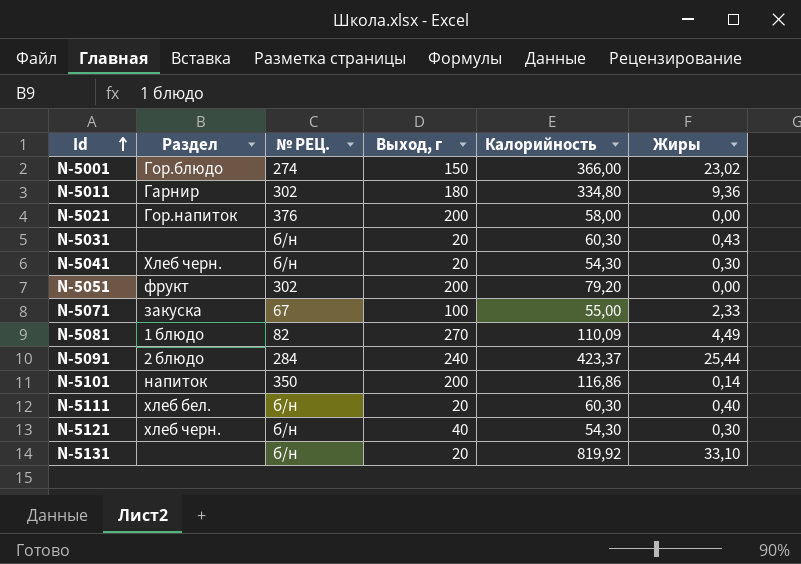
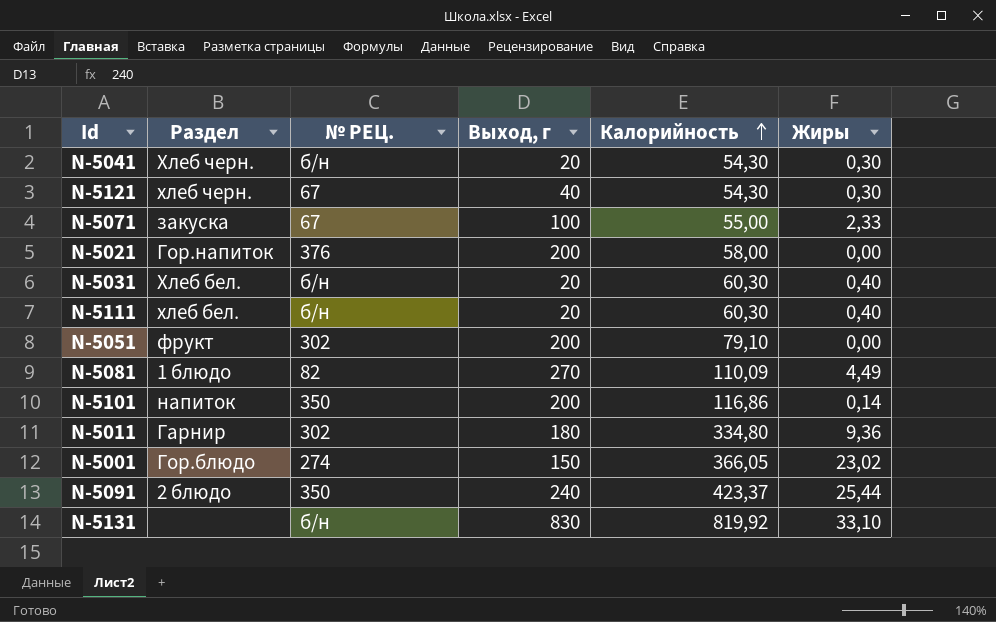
row order: Id ascending -> Калорийность ascending
N-5121 | № РЕЦ.: б/н -> 67
N-5031 | Раздел: none -> Хлеб бел.
N-5031 | Жиры: 0,43 -> 0,40
N-5051 | Калорийность: 79,20 -> 79,10
N-5001 | Калорийность: 366,00 -> 366,05
N-5091 | № РЕЦ.: 284 -> 350
N-5131 | Выход, г: 20 -> 830

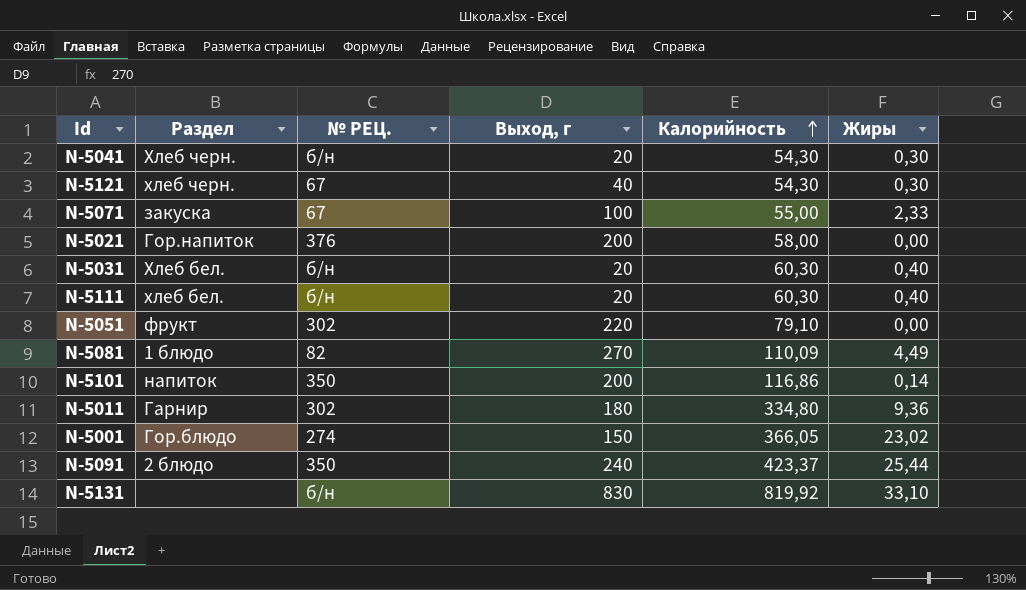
N-5051 | Выход, г: 200 -> 220

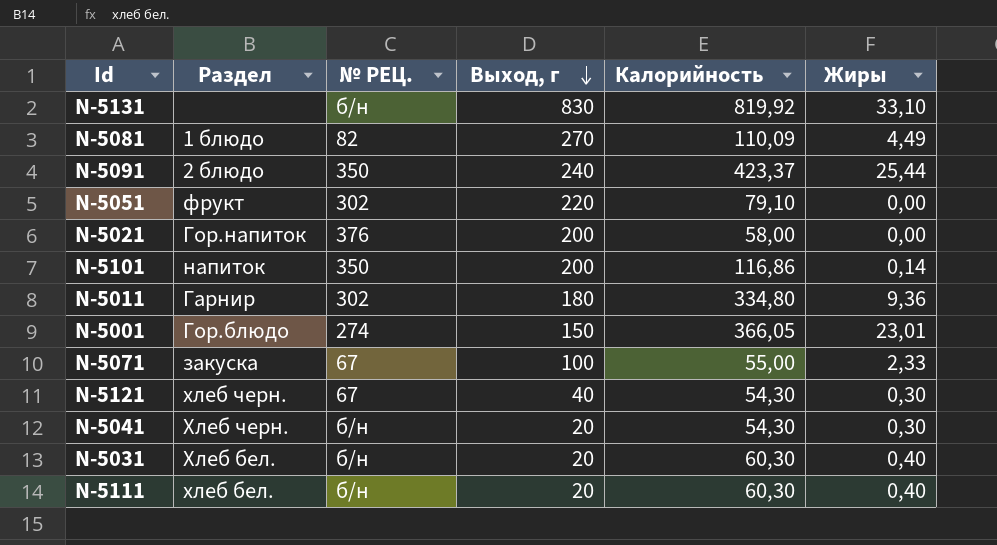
row order: Калорийность ascending -> Выход, г descending
N-5001 | Жиры: 23,02 -> 23,01

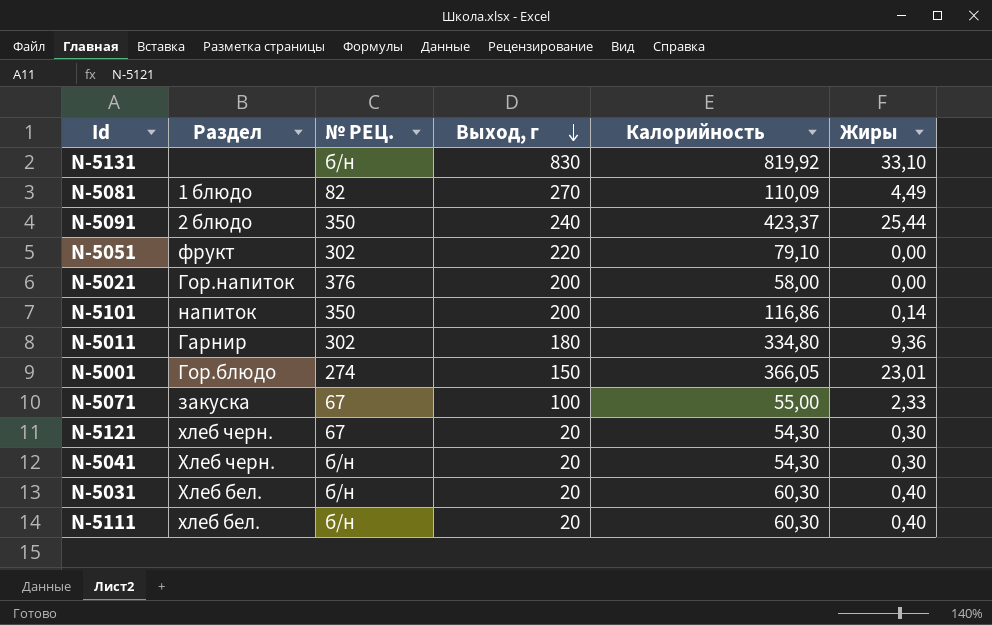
N-5121 | Выход, г: 40 -> 20

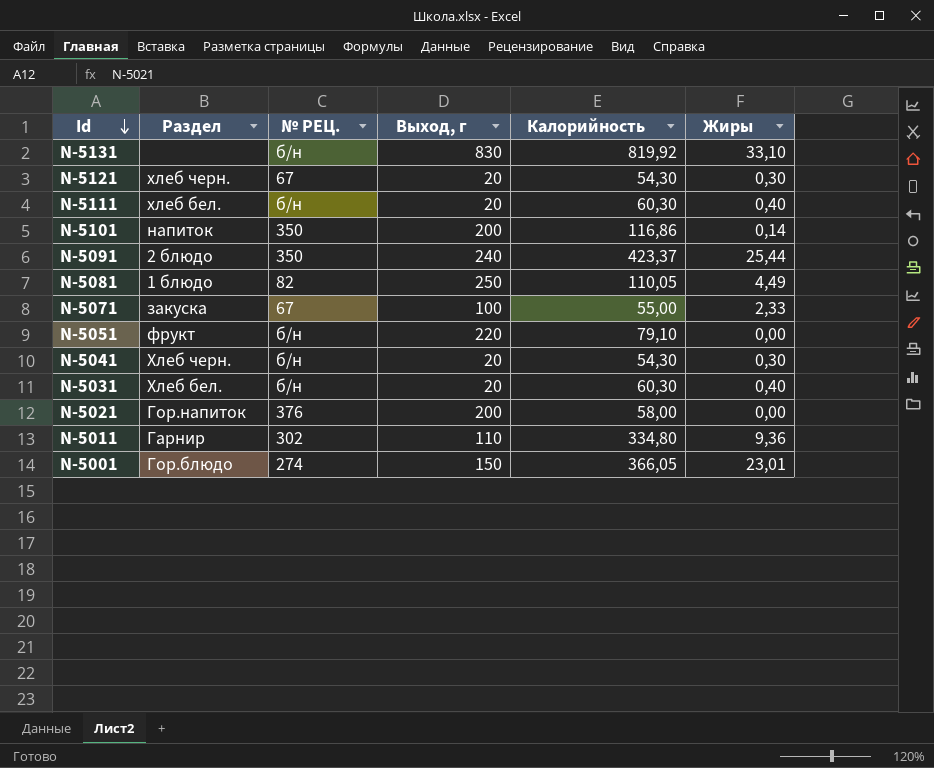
row order: Выход, г descending -> Id descending
N-5081 | Выход, г: 270 -> 250
N-5081 | Калорийность: 110,09 -> 110,05
N-5051 | № РЕЦ.: 302 -> б/н
N-5011 | Выход, г: 180 -> 110

